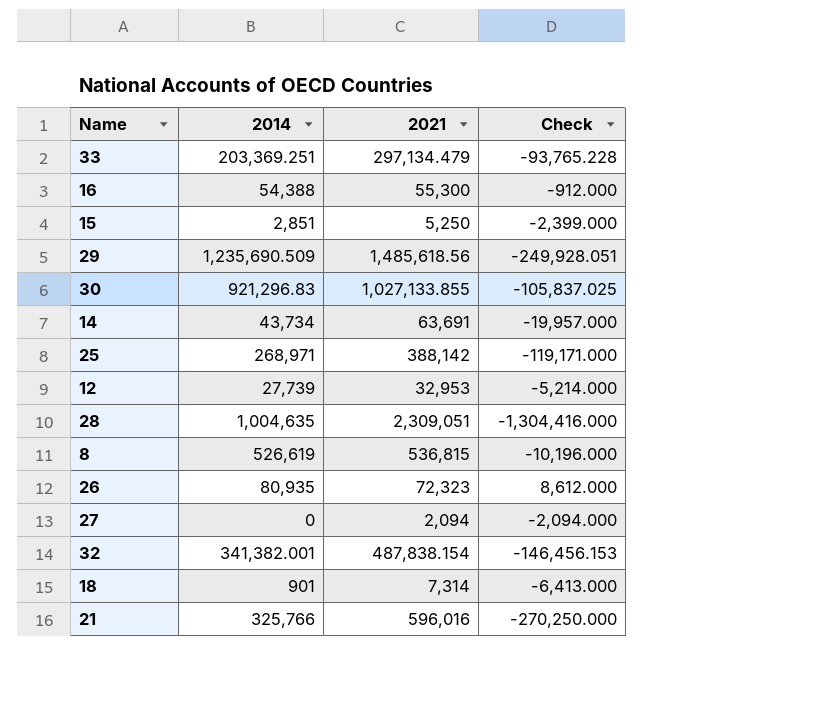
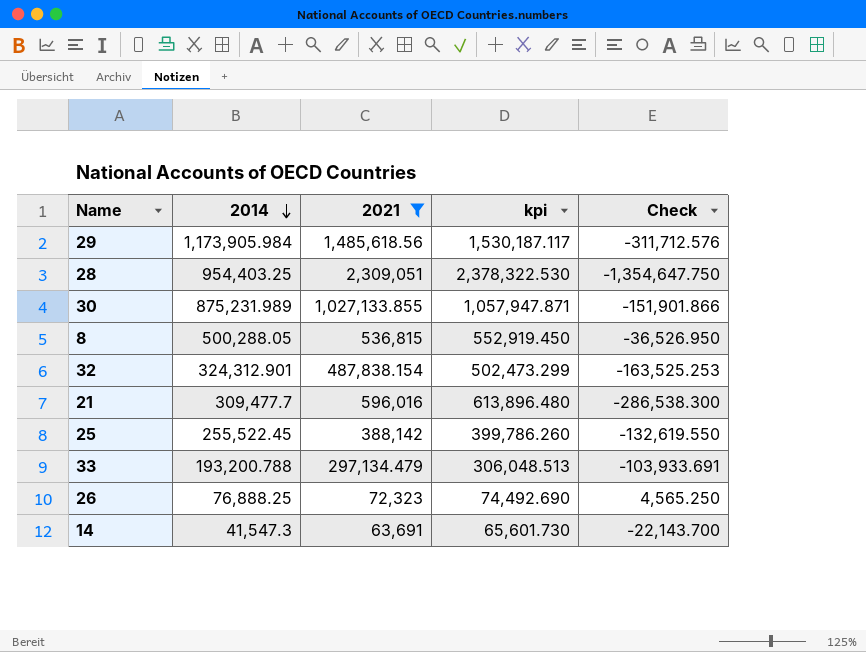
filter: none -> 2021 >= 63,691
row order: none -> 2014 descending
column kpi | formula: none -> [2021] * 1.03
29 | 2014: 1,235,690.509 -> 1,173,905.984
29 | Check: -249,928.051 -> -311,712.576
28 | 2014: 1,004,635 -> 954,403.25
28 | Check: -1,304,416.000 -> -1,354,647.750
30 | 2014: 921,296.83 -> 875,231.989
30 | Check: -105,837.025 -> -151,901.866
8 | 2014: 526,619 -> 500,288.05
8 | Check: -10,196.000 -> -36,526.950
32 | 2014: 341,382.001 -> 324,312.901
32 | Check: -146,456.153 -> -163,525.253
21 | 2014: 325,766 -> 309,477.7
21 | Check: -270,250.000 -> -286,538.300
25 | 2014: 268,971 -> 255,522.45
25 | Check: -119,171.000 -> -132,619.550
33 | 2014: 203,369.251 -> 193,200.788
33 | Check: -93,765.228 -> -103,933.691
26 | 2014: 80,935 -> 76,888.25
26 | Check: 8,612.000 -> 4,565.250
14 | 2014: 43,734 -> 41,547.3
14 | Check: -19,957.000 -> -22,143.700

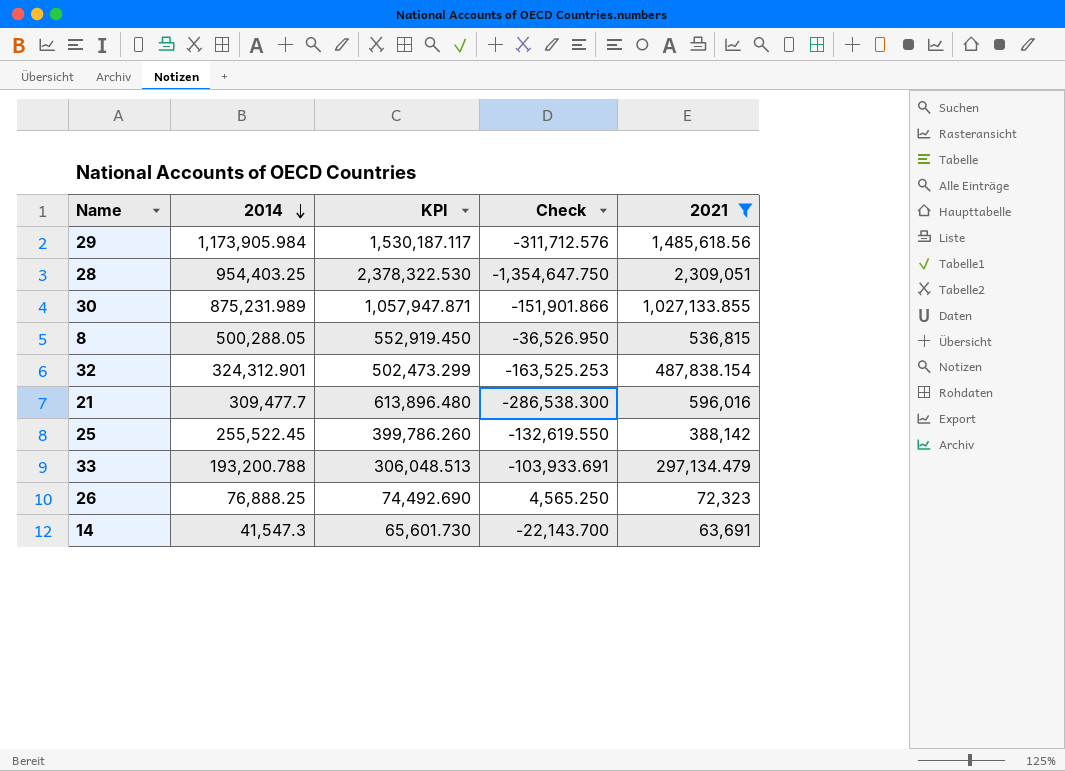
column name: kpi -> KPI
column 2021 | position: 3 -> 5

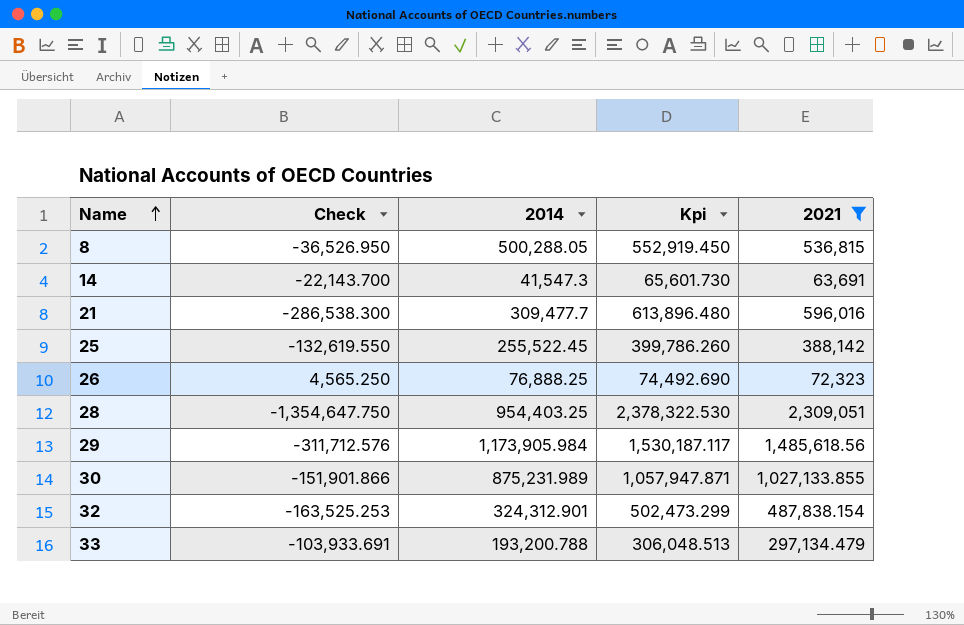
row order: 2014 descending -> Name ascending
column Check | position: 4 -> 2
column name: KPI -> Kpi

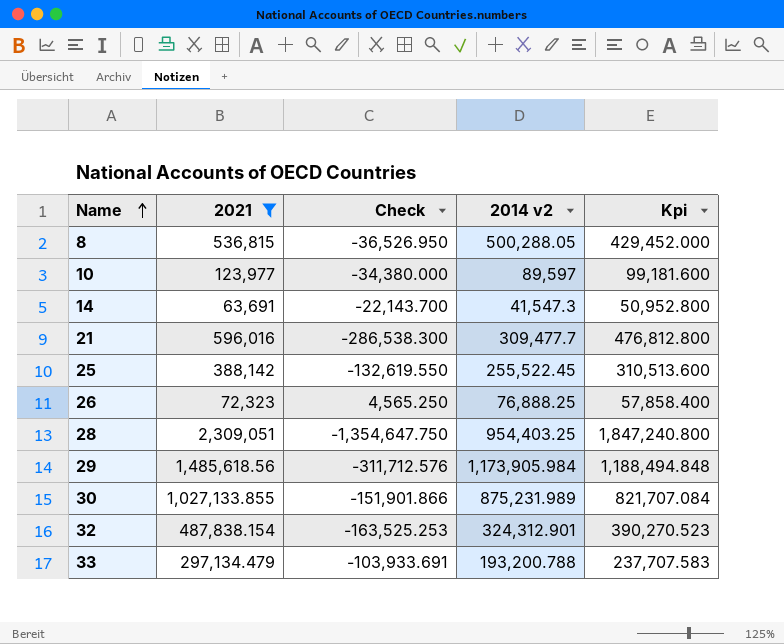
column 2021 | position: 5 -> 2
column name: 2014 -> 2014 v2
column Kpi | formula: [2021] * 1.03 -> [2021] * 0.8
row 10: none -> 123,977 | -34,380.000 | 89,597 | 99,181.600

